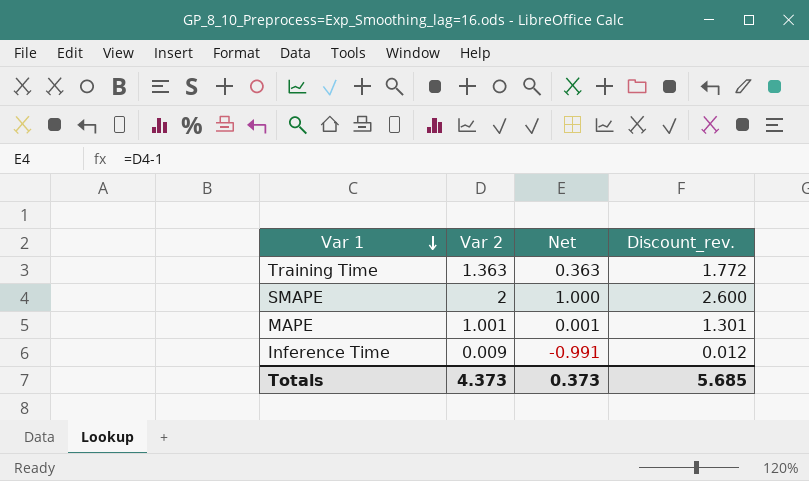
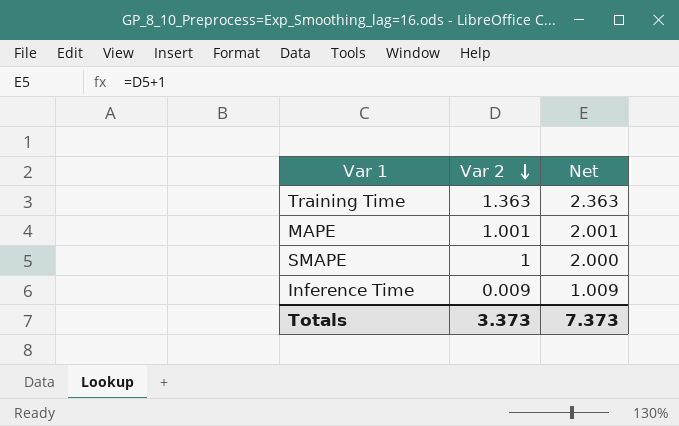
row order: Var 1 descending -> Var 2 descending
column Discount_rev. | formula: [Var 2] * 1.3 -> none
column Net | formula: [Var 2] - 1 -> [Var 2] + 1
SMAPE | Var 2: 2 -> 1
Totals | Var 2: 4.373 -> 3.373
Totals | Net: 0.373 -> 7.373

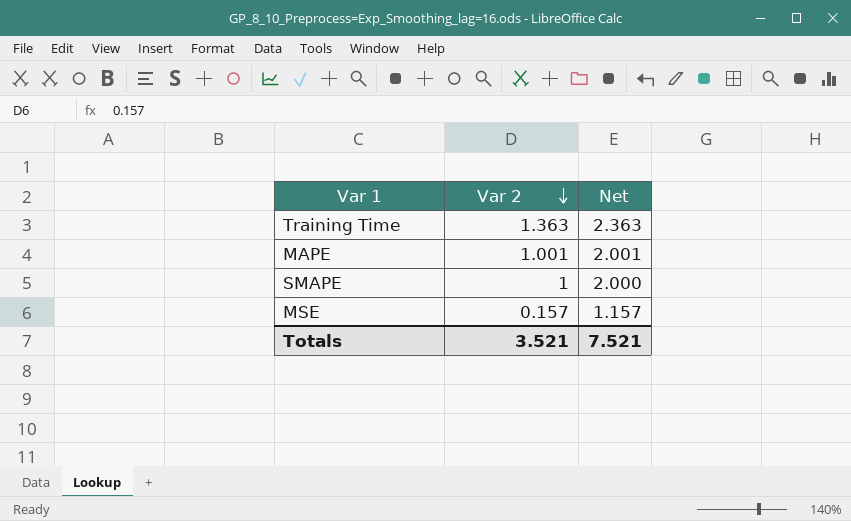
row Inference Time: 0.009 | 1.009 -> none
row MSE: none -> 0.157 | 1.157
Totals | Var 2: 3.373 -> 3.521
Totals | Net: 7.373 -> 7.521

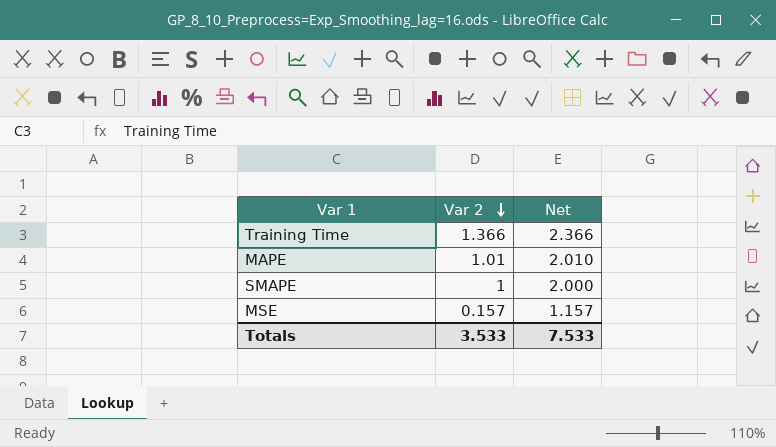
Training Time | Var 2: 1.363 -> 1.366
Training Time | Net: 2.363 -> 2.366
MAPE | Var 2: 1.001 -> 1.01
MAPE | Net: 2.001 -> 2.010
Totals | Var 2: 3.521 -> 3.533
Totals | Net: 7.521 -> 7.533

